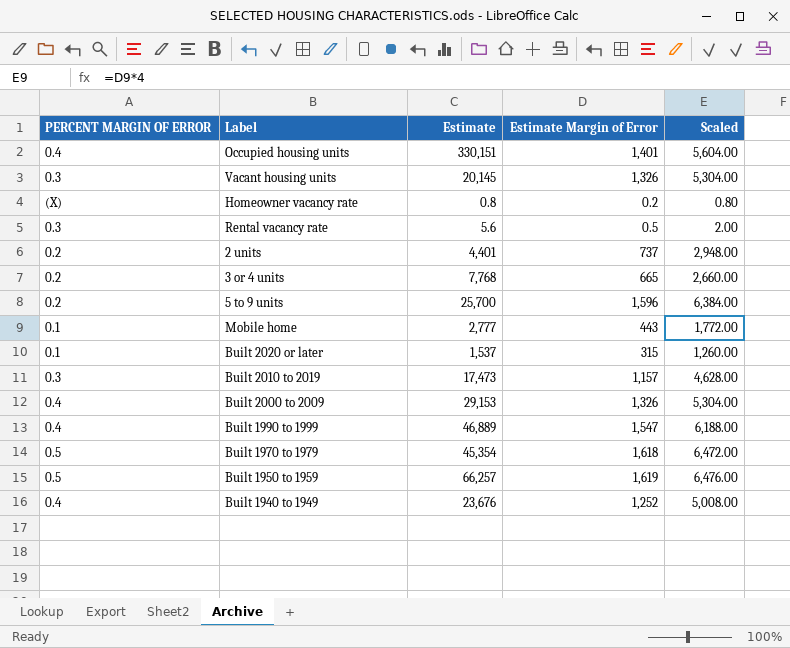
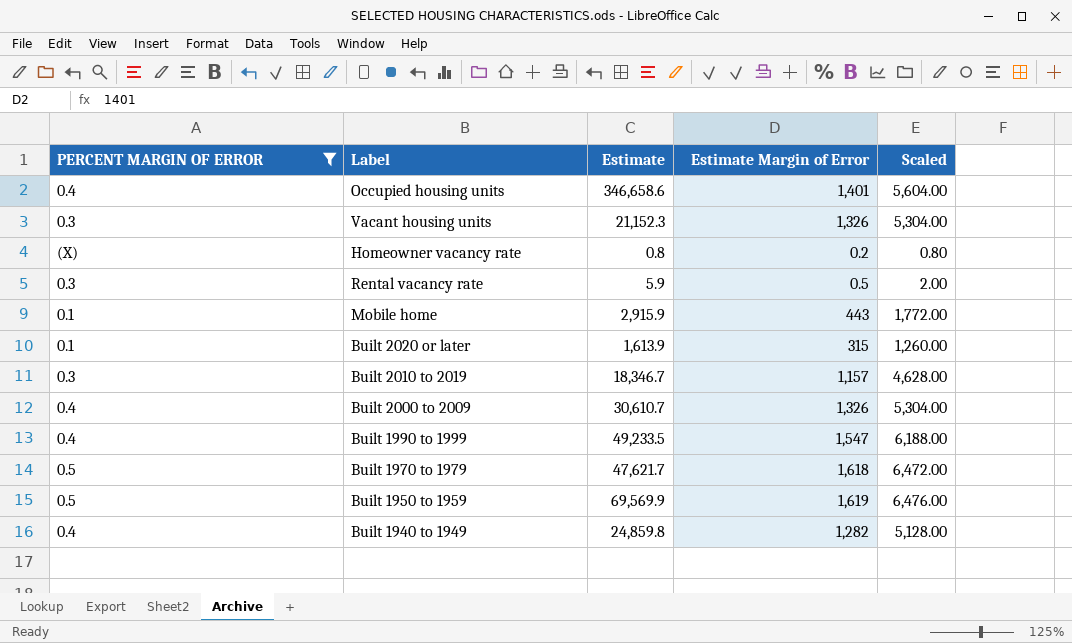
filter: none -> PERCENT MARGIN OF ERROR != 0.2
Occupied housing units | Estimate: 330,151 -> 346,658.6
Vacant housing units | Estimate: 20,145 -> 21,152.3
Rental vacancy rate | Estimate: 5.6 -> 5.9
Mobile home | Estimate: 2,777 -> 2,915.9
Built 2020 or later | Estimate: 1,537 -> 1,613.9
Built 2010 to 2019 | Estimate: 17,473 -> 18,346.7
Built 2000 to 2009 | Estimate: 29,153 -> 30,610.7
Built 1990 to 1999 | Estimate: 46,889 -> 49,233.5
Built 1970 to 1979 | Estimate: 45,354 -> 47,621.7
Built 1950 to 1959 | Estimate: 66,257 -> 69,569.9
Built 1940 to 1949 | Estimate: 23,676 -> 24,859.8
Built 1940 to 1949 | Estimate Margin of Error: 1,252 -> 1,282
Built 1940 to 1949 | Scaled: 5,008.00 -> 5,128.00

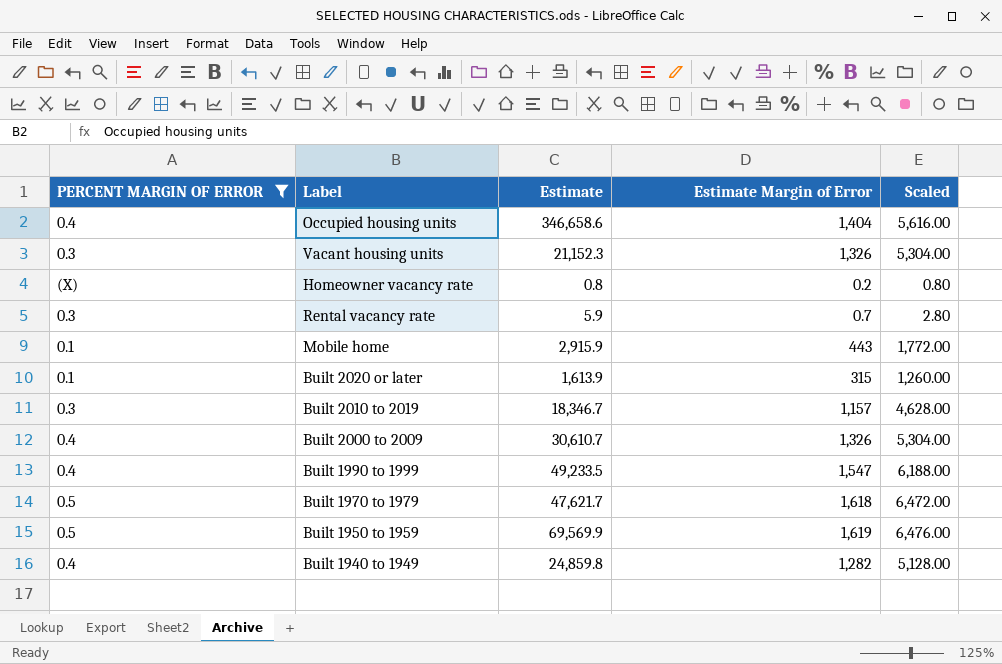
Occupied housing units | Estimate Margin of Error: 1,401 -> 1,404
Occupied housing units | Scaled: 5,604.00 -> 5,616.00
Rental vacancy rate | Estimate Margin of Error: 0.5 -> 0.7
Rental vacancy rate | Scaled: 2.00 -> 2.80

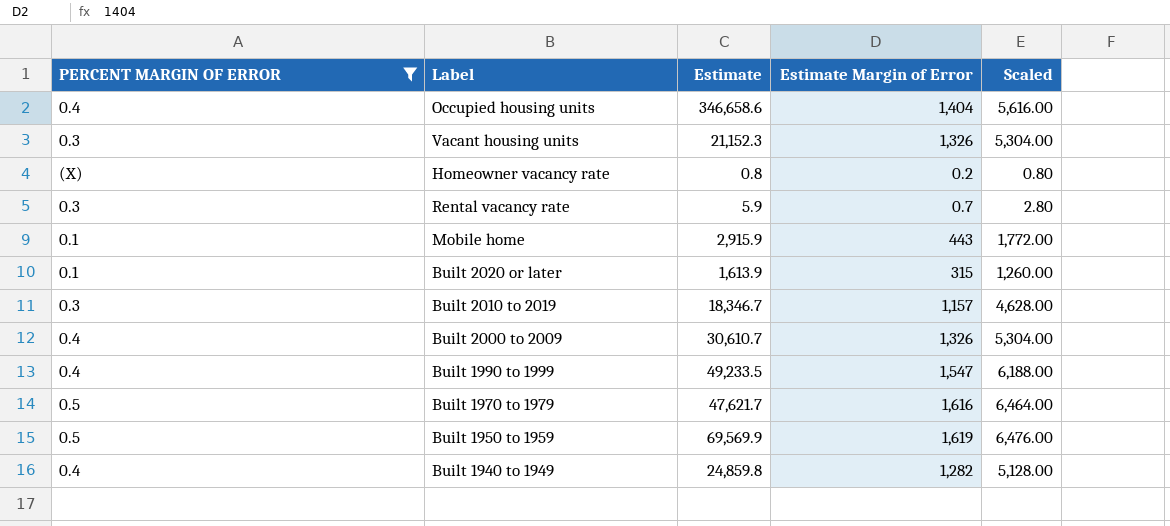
Built 1970 to 1979 | Estimate Margin of Error: 1,618 -> 1,616
Built 1970 to 1979 | Scaled: 6,472.00 -> 6,464.00

